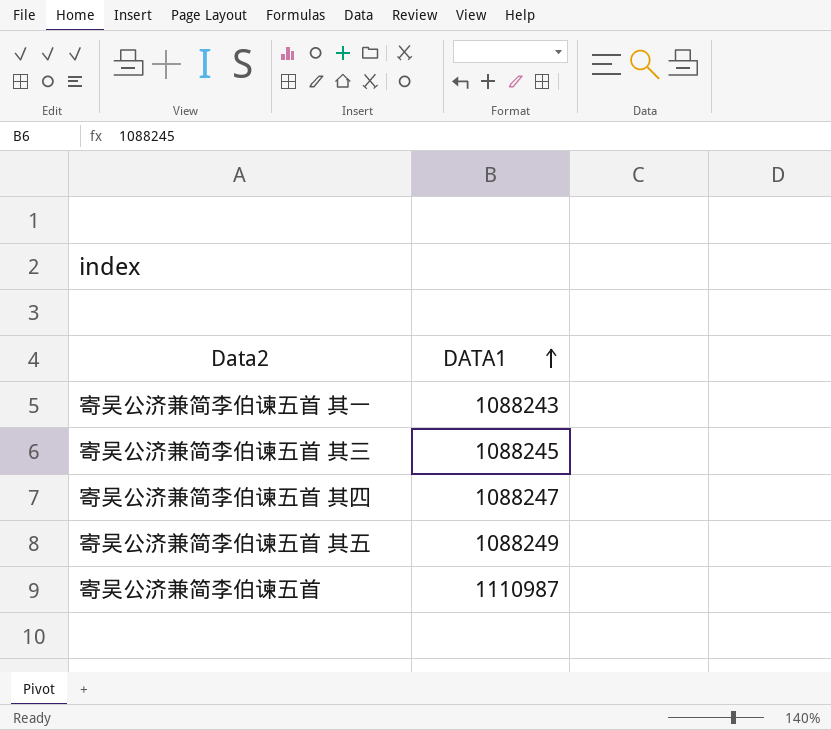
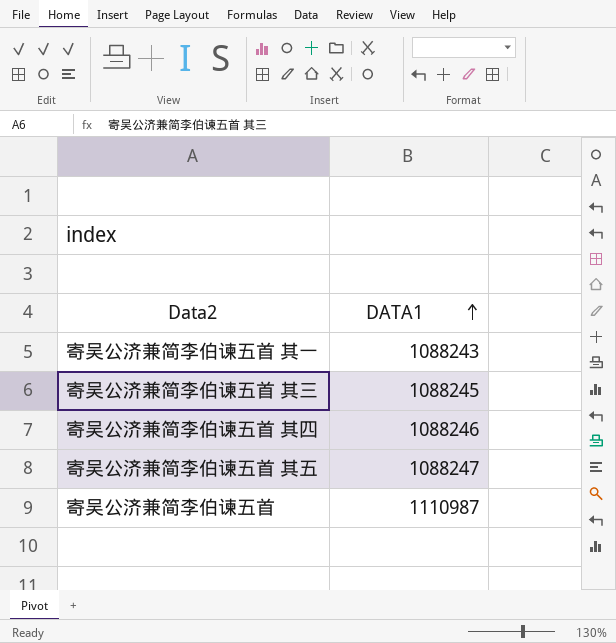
寄吴公济兼简李伯谏五首 其四 | DATA1: 1088247 -> 1088246
寄吴公济兼简李伯谏五首 其五 | DATA1: 1088249 -> 1088247

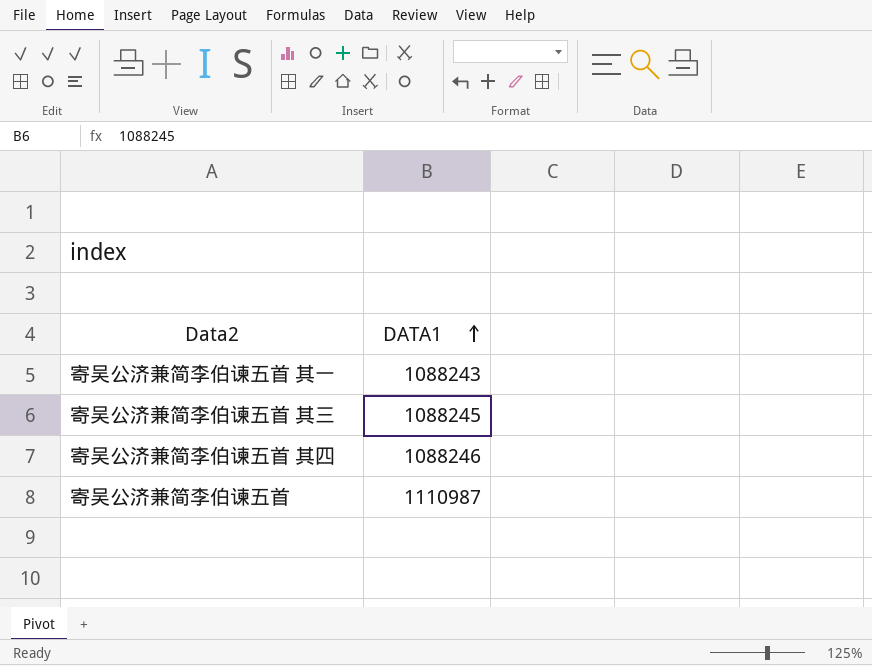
row 寄吴公济兼简李伯谏五首 其五: 1088247 -> none

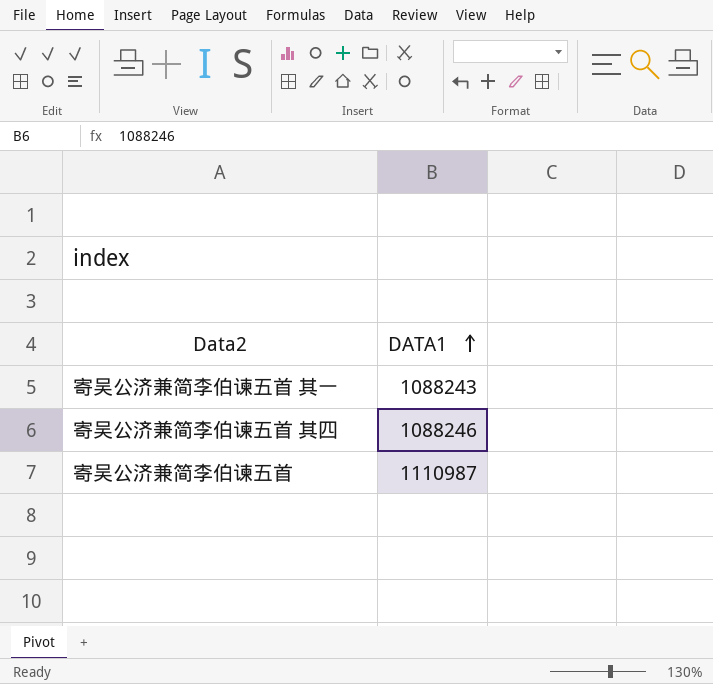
row 寄吴公济兼简李伯谏五首 其三: 1088245 -> none

